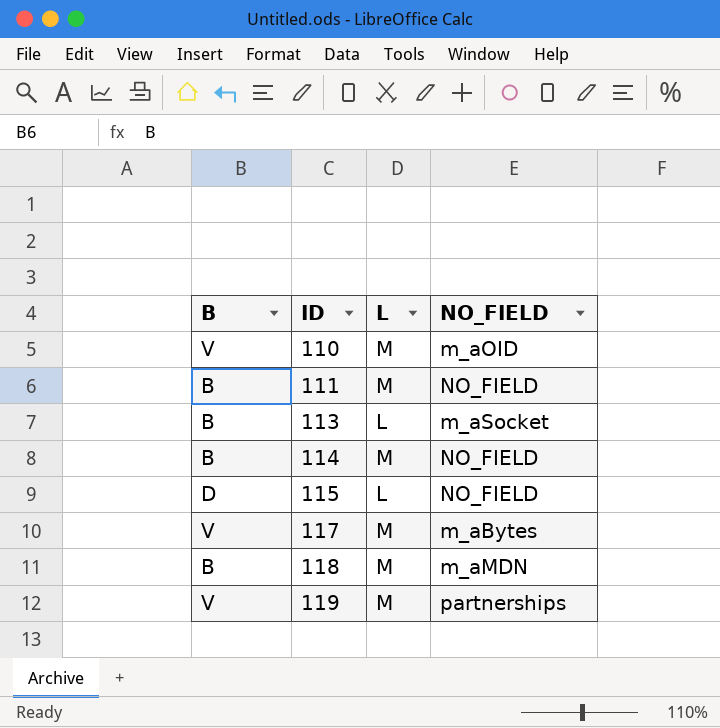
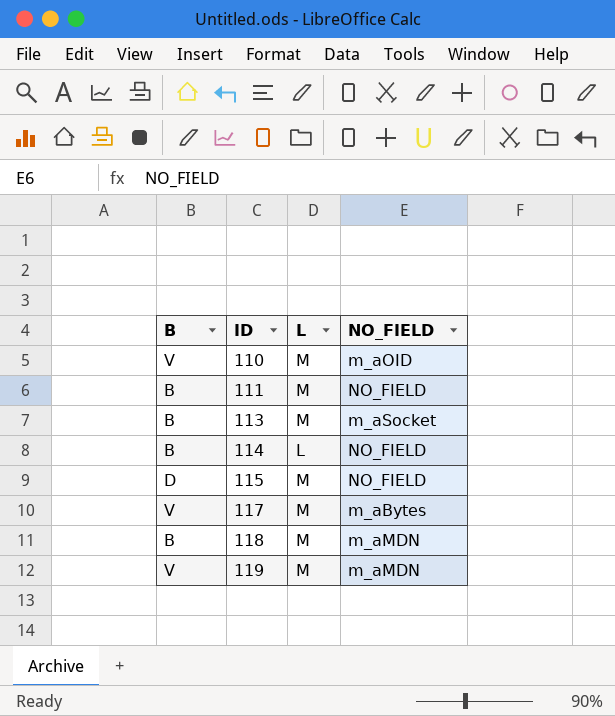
113 | L: L -> M
114 | L: M -> L
115 | L: L -> M
119 | NO_FIELD: partnerships -> m_aMDN

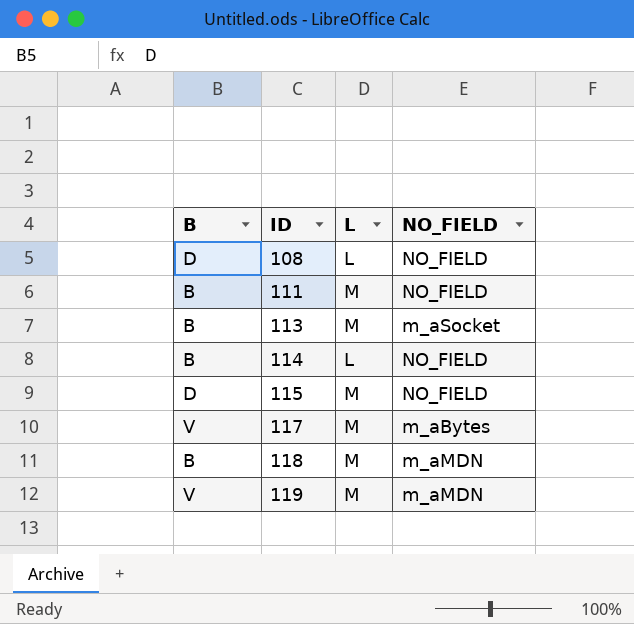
row 110: V | M | m_aOID -> none
row 108: none -> D | L | NO_FIELD

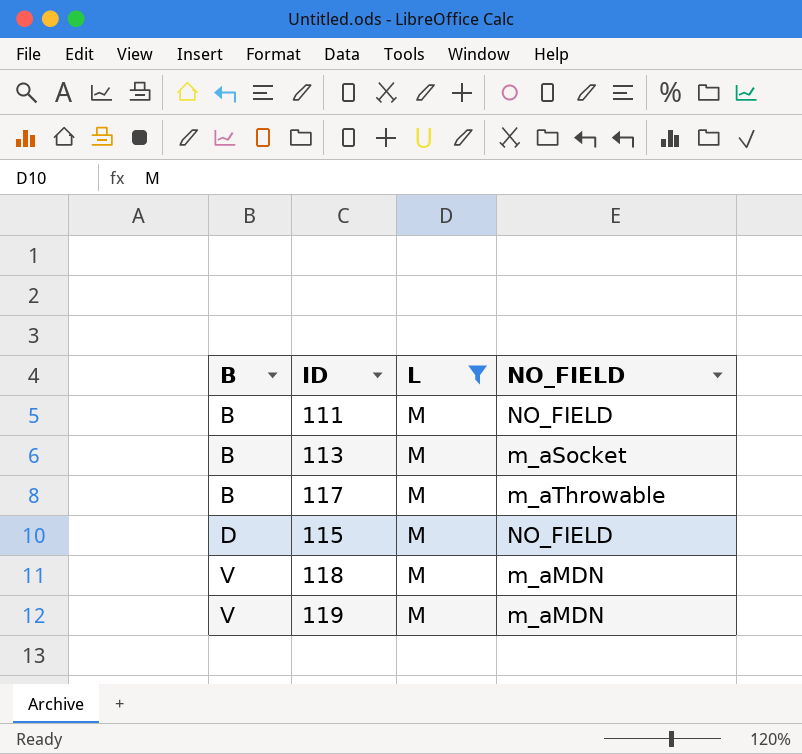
filter: none -> L = M
row order: ID ascending -> B ascending
117 | B: V -> B
117 | NO_FIELD: m_aBytes -> m_aThrowable
118 | B: B -> V

